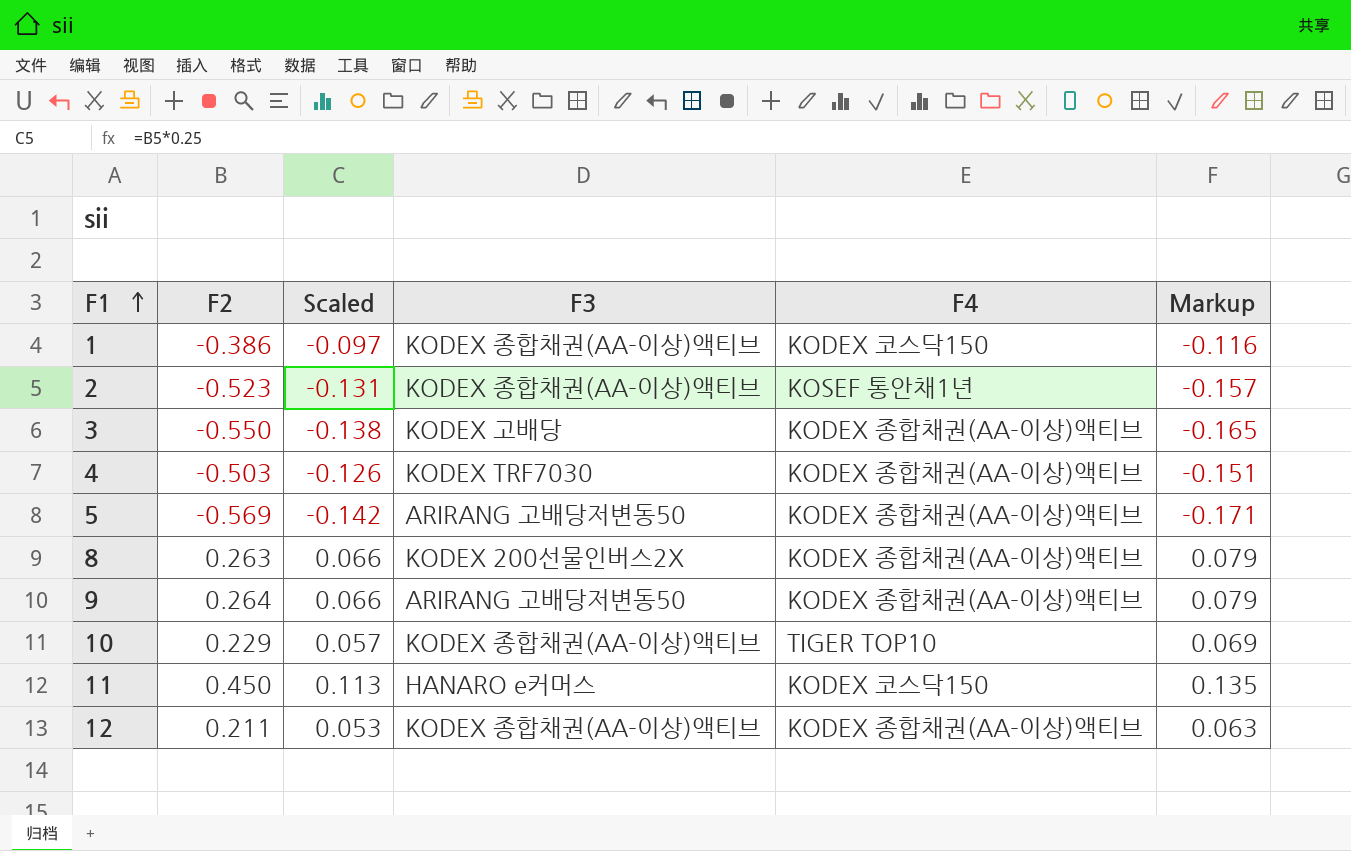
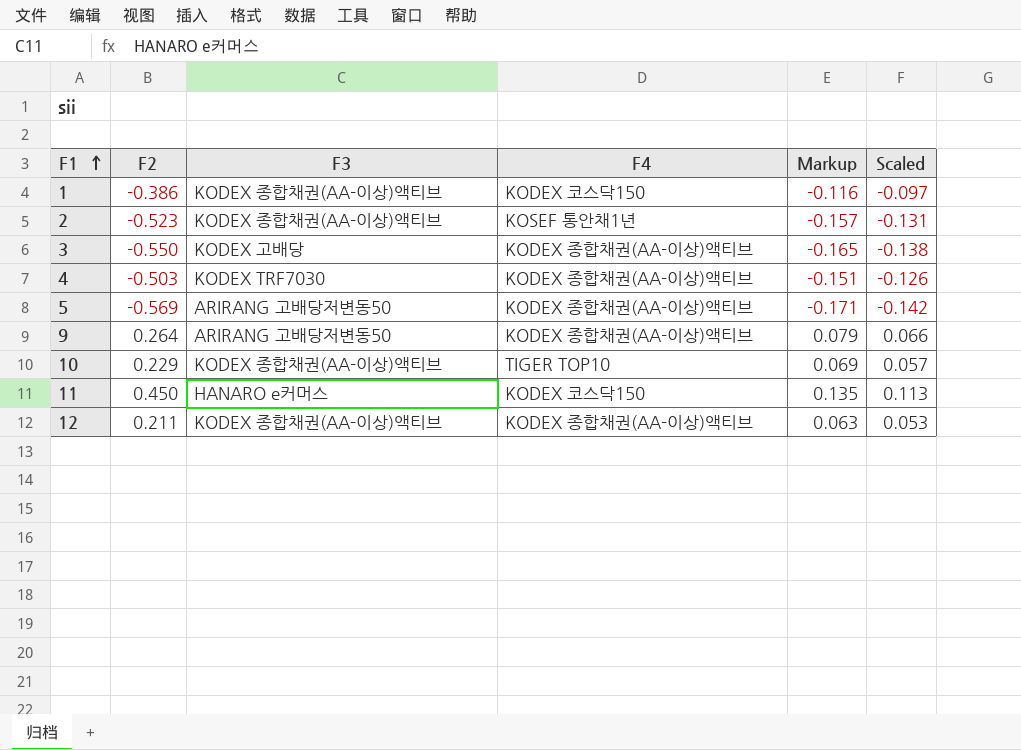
column Scaled | position: 3 -> 6
row 8: 0.263 | 0.066 | KODEX 200선물인버스2X | KODEX 종합채권(AA-이상)액티브 | 0.079 -> none

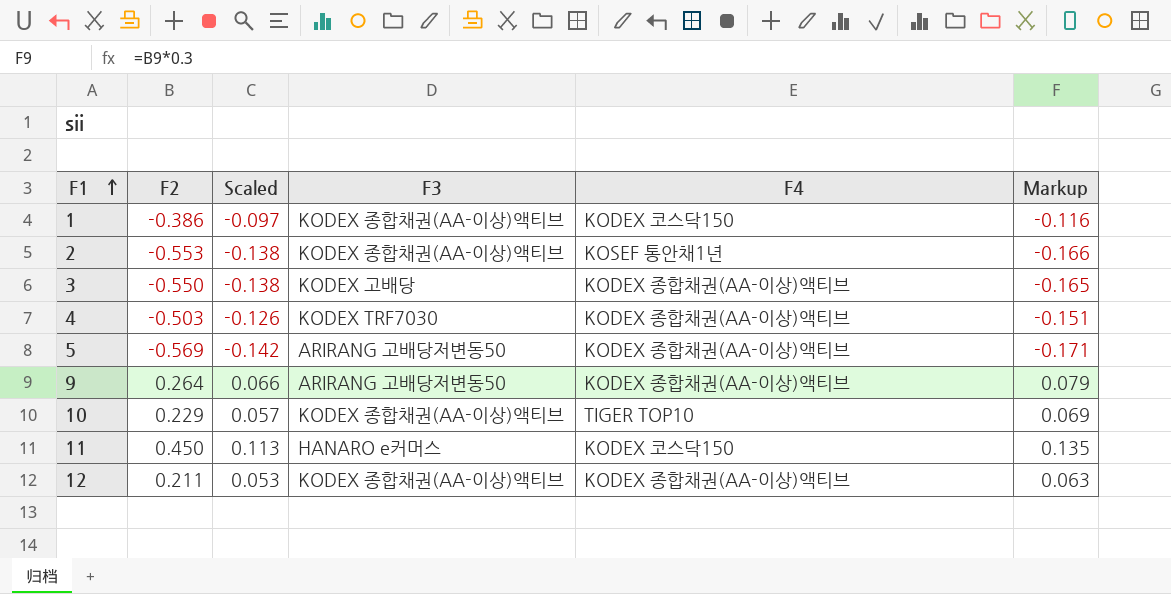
column Scaled | position: 6 -> 3
2 | F2: -0.523 -> -0.553
2 | Scaled: -0.131 -> -0.138
2 | Markup: -0.157 -> -0.166

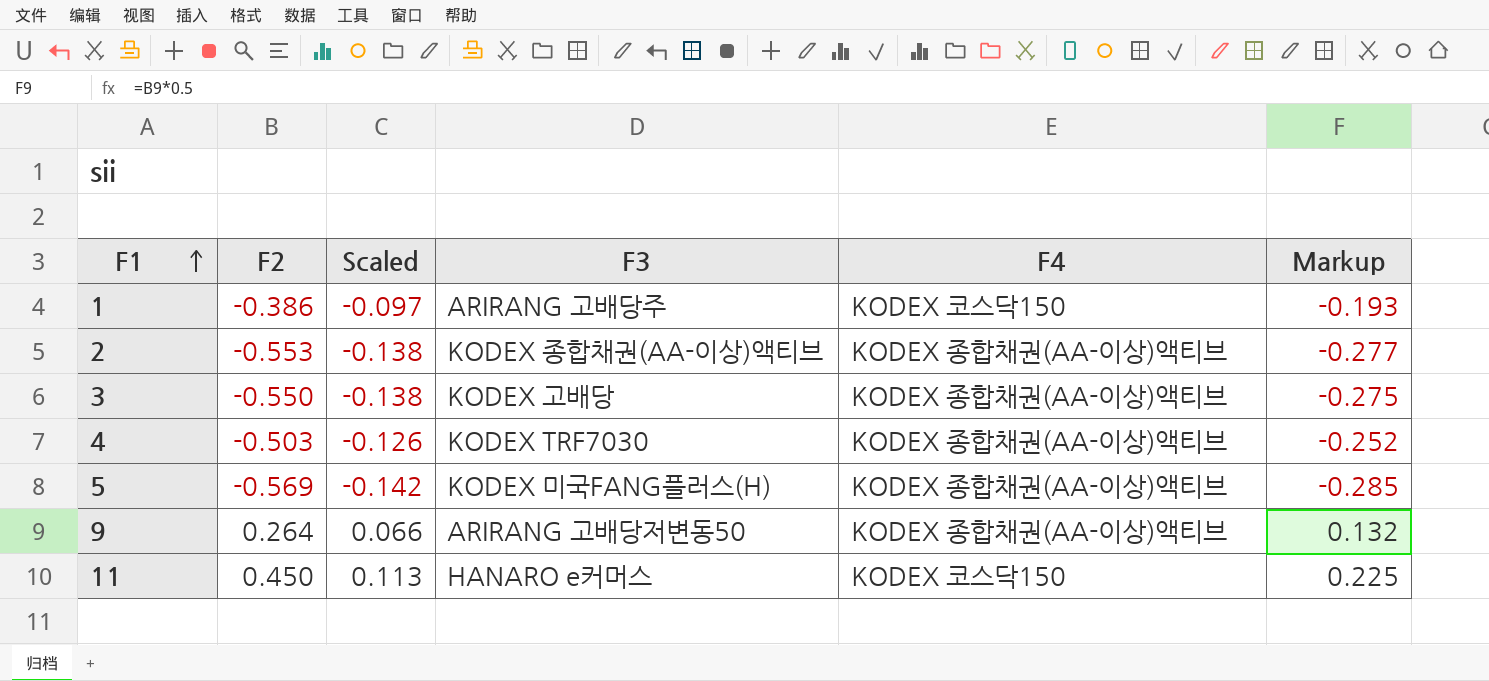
column Markup | formula: [F2] * 0.3 -> [F2] * 0.5
row 10: 0.229 | 0.057 | KODEX 종합채권(AA-이상)액티브 | TIGER TOP10 | 0.069 -> none
row 12: 0.211 | 0.053 | KODEX 종합채권(AA-이상)액티브 | KODEX 종합채권(AA-이상)액티브 | 0.063 -> none
1 | F3: KODEX 종합채권(AA-이상)액티브 -> ARIRANG 고배당주
2 | F4: KOSEF 통안채1년 -> KODEX 종합채권(AA-이상)액티브
5 | F3: ARIRANG 고배당저변동50 -> KODEX 미국FANG플러스(H)

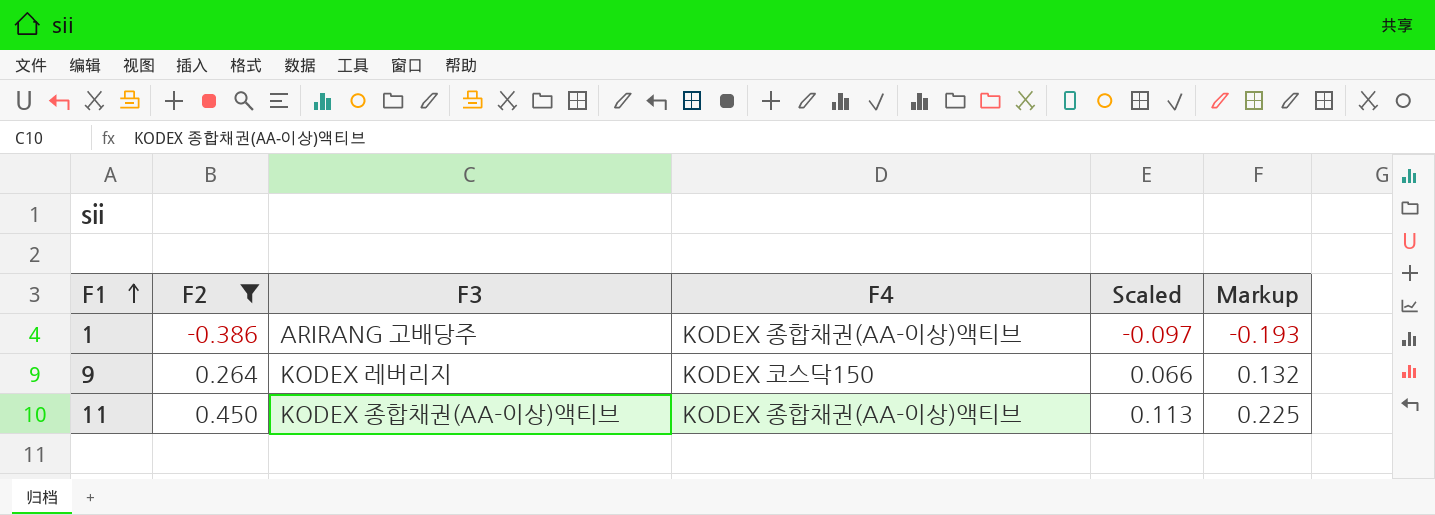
filter: none -> F2 >= -0.386
column Scaled | position: 3 -> 5
1 | F4: KODEX 코스닥150 -> KODEX 종합채권(AA-이상)액티브
9 | F3: ARIRANG 고배당저변동50 -> KODEX 레버리지
9 | F4: KODEX 종합채권(AA-이상)액티브 -> KODEX 코스닥150
11 | F3: HANARO e커머스 -> KODEX 종합채권(AA-이상)액티브
11 | F4: KODEX 코스닥150 -> KODEX 종합채권(AA-이상)액티브

